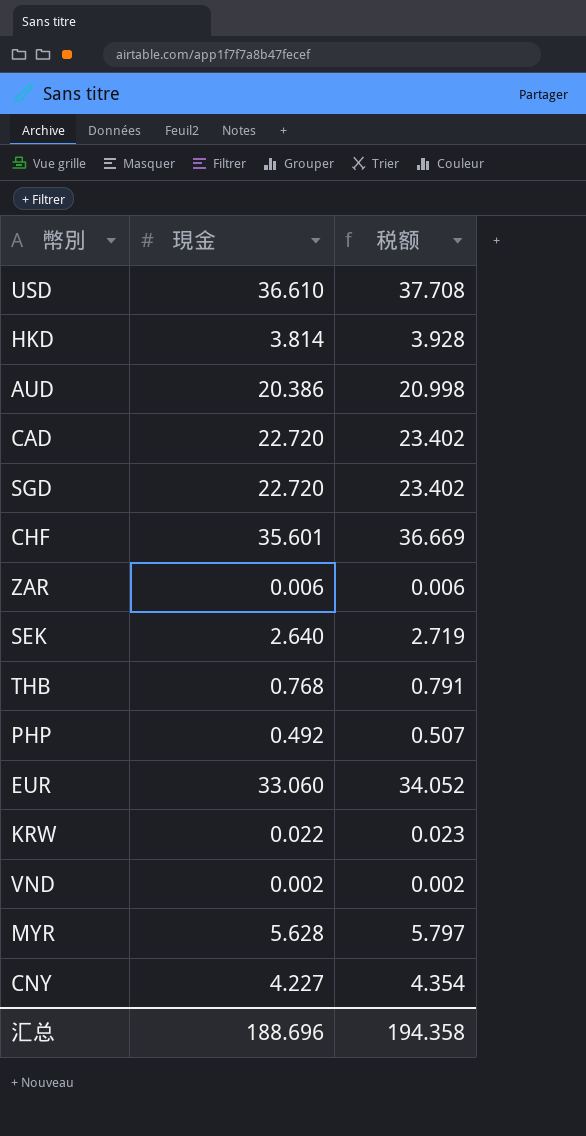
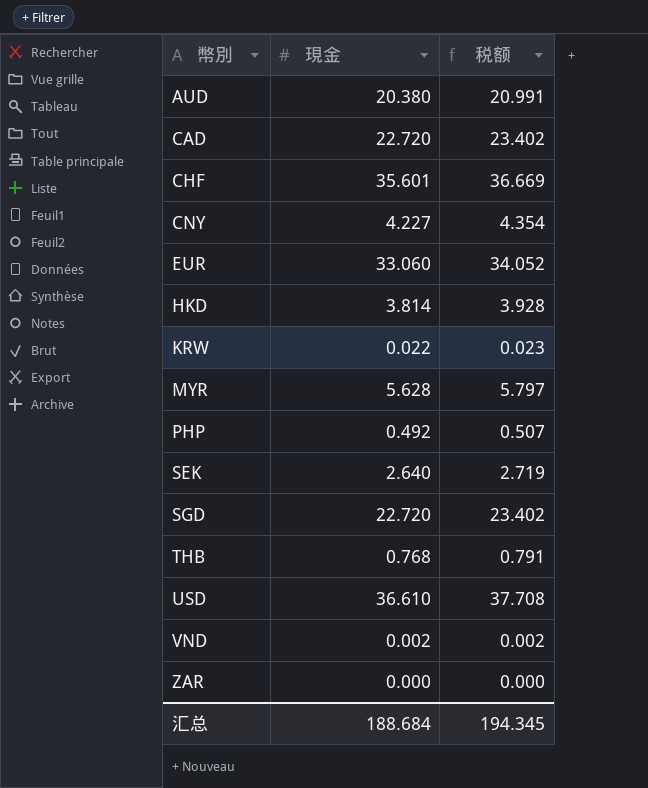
row order: none -> 幣別 ascending
AUD | 現金: 20.386 -> 20.380
AUD | 税额: 20.998 -> 20.991
ZAR | 現金: 0.006 -> 0.000
ZAR | 税额: 0.006 -> 0.000
汇总 | 現金: 188.696 -> 188.684
汇总 | 税额: 194.358 -> 194.345

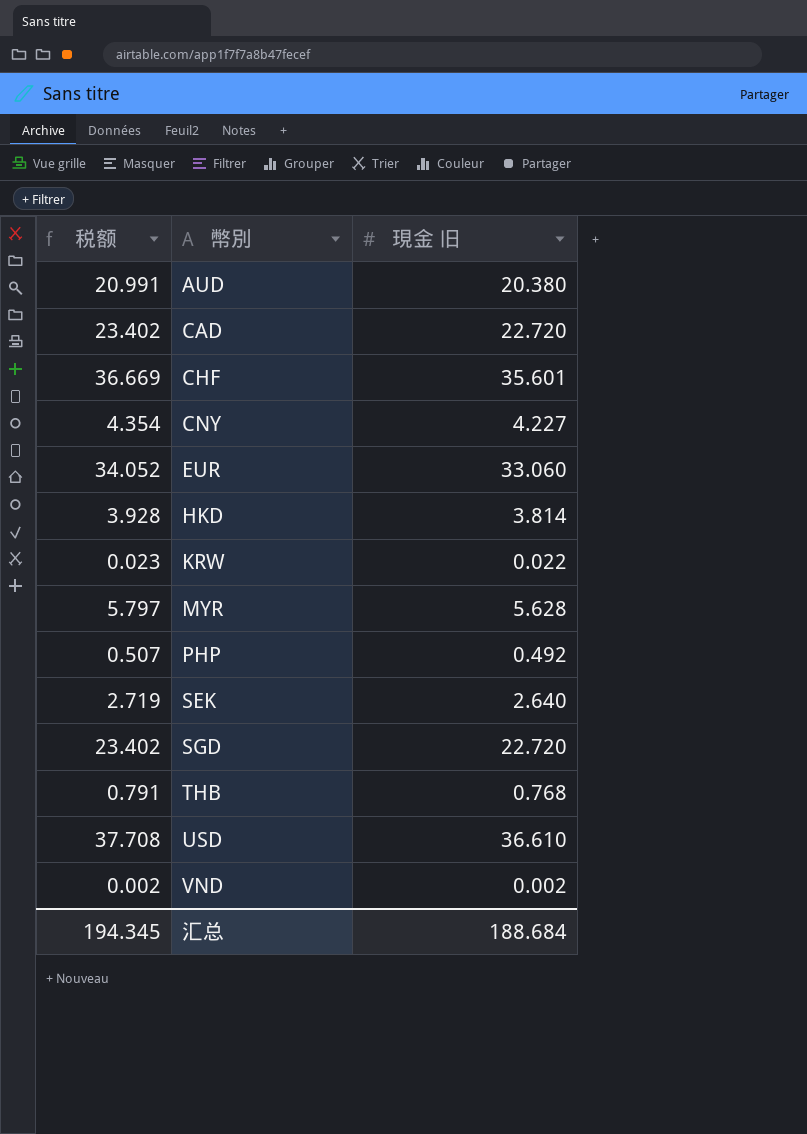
column 税额 | position: 3 -> 1
column name: 現金 -> 現金 旧
row ZAR: 0.000 | 0.000 -> none

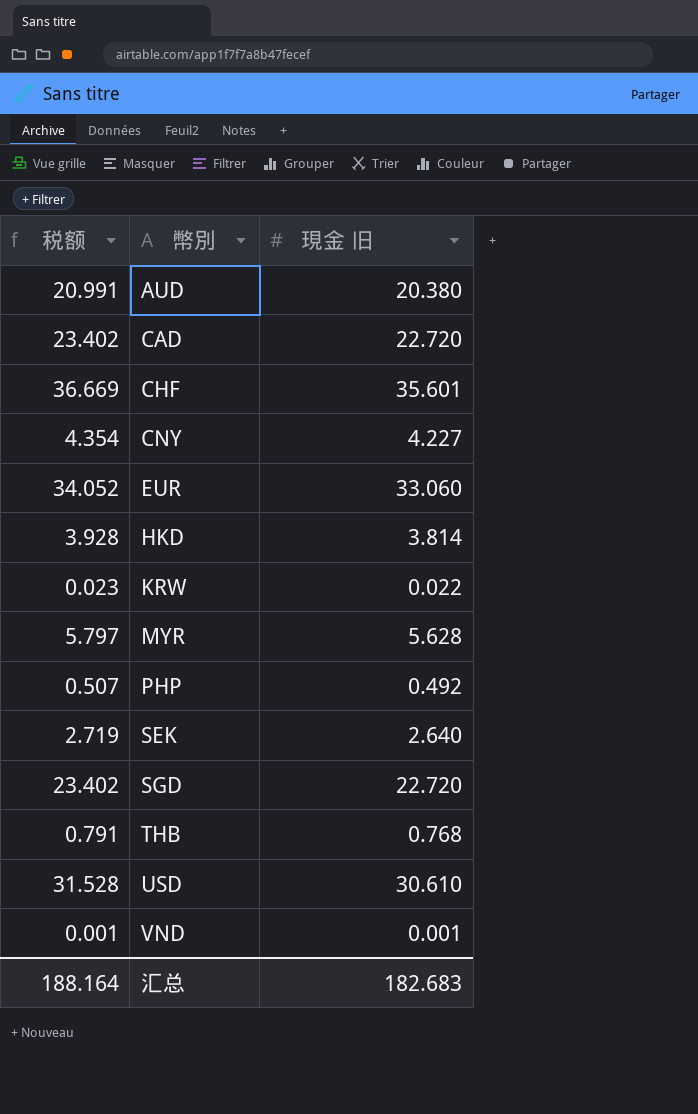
USD | 税额: 37.708 -> 31.528
USD | 現金 旧: 36.610 -> 30.610
VND | 税额: 0.002 -> 0.001
VND | 現金 旧: 0.002 -> 0.001
汇总 | 税额: 194.345 -> 188.164
汇总 | 現金 旧: 188.684 -> 182.683

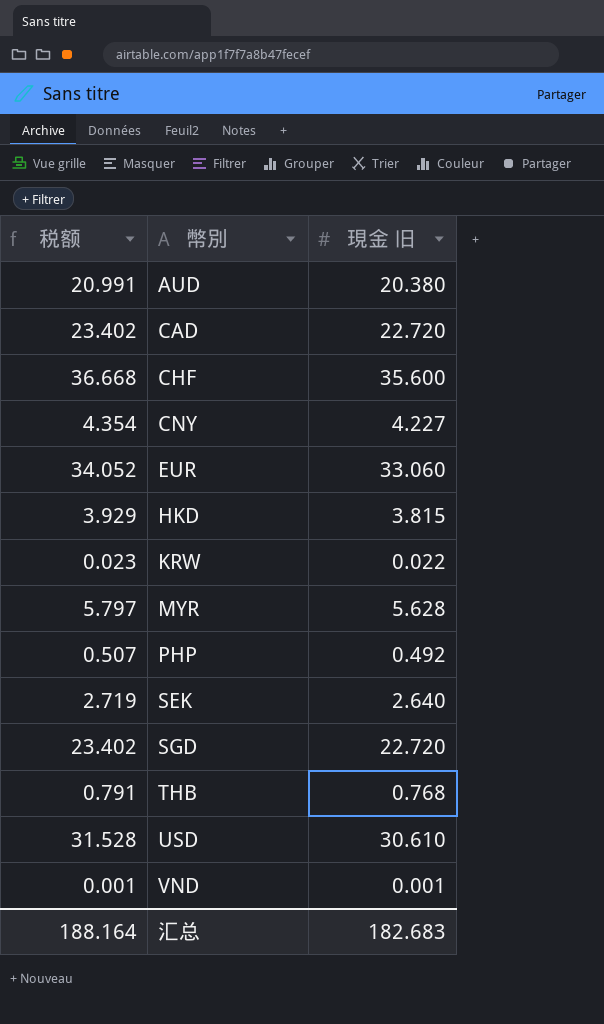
CHF | 税额: 36.669 -> 36.668
CHF | 現金 旧: 35.601 -> 35.600
HKD | 税额: 3.928 -> 3.929
HKD | 現金 旧: 3.814 -> 3.815

